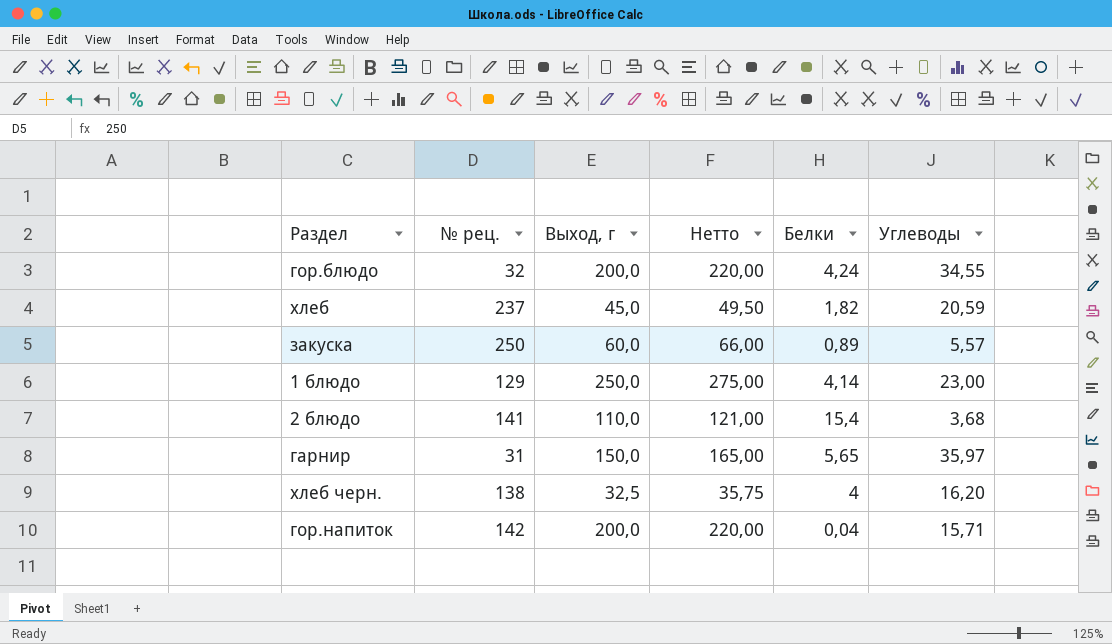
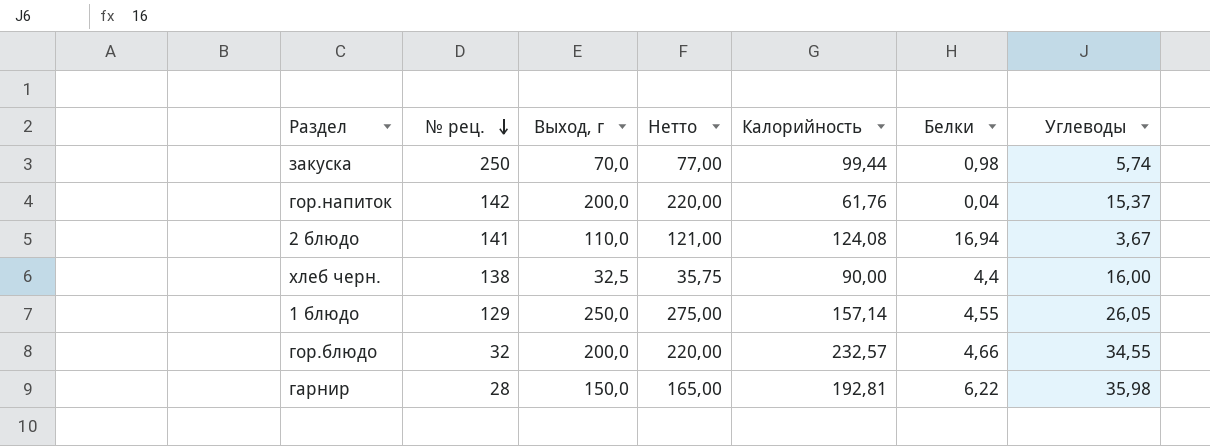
row order: none -> № рец. descending
column Калорийность | position: none -> 5
row хлеб: 237 | 45,0 | 49,50 | 1,82 | 20,59 -> none
закуска | Выход, г: 60,0 -> 70,0
закуска | Нетто: 66,00 -> 77,00
закуска | Белки: 0,89 -> 0,98
закуска | Углеводы: 5,57 -> 5,74
гор.напиток | Углеводы: 15,71 -> 15,37
2 блюдо | Белки: 15,4 -> 16,94
2 блюдо | Углеводы: 3,68 -> 3,67
хлеб черн. | Белки: 4 -> 4,4
хлеб черн. | Углеводы: 16,20 -> 16,00
1 блюдо | Белки: 4,14 -> 4,55
1 блюдо | Углеводы: 23,00 -> 26,05
гор.блюдо | Белки: 4,24 -> 4,66
гарнир | № рец.: 31 -> 28
гарнир | Белки: 5,65 -> 6,22
гарнир | Углеводы: 35,97 -> 35,98

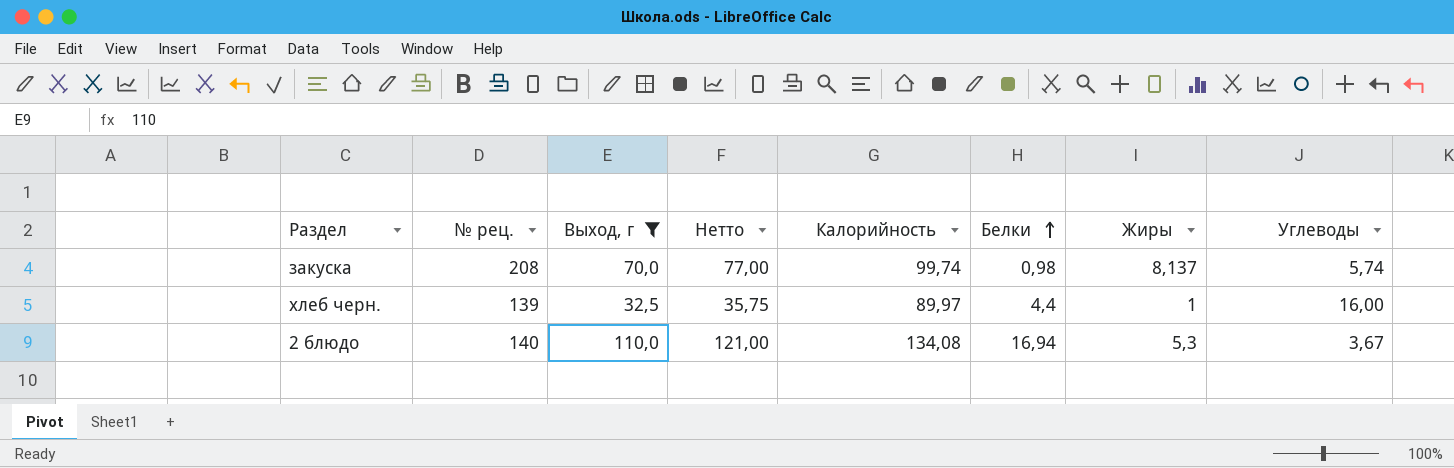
filter: none -> Выход, г <= 110,0
row order: № рец. descending -> Белки ascending
column Жиры | position: none -> 7
закуска | № рец.: 250 -> 208
закуска | Калорийность: 99,44 -> 99,74
хлеб черн. | № рец.: 138 -> 139
хлеб черн. | Калорийность: 90,00 -> 89,97
2 блюдо | № рец.: 141 -> 140
2 блюдо | Калорийность: 124,08 -> 134,08

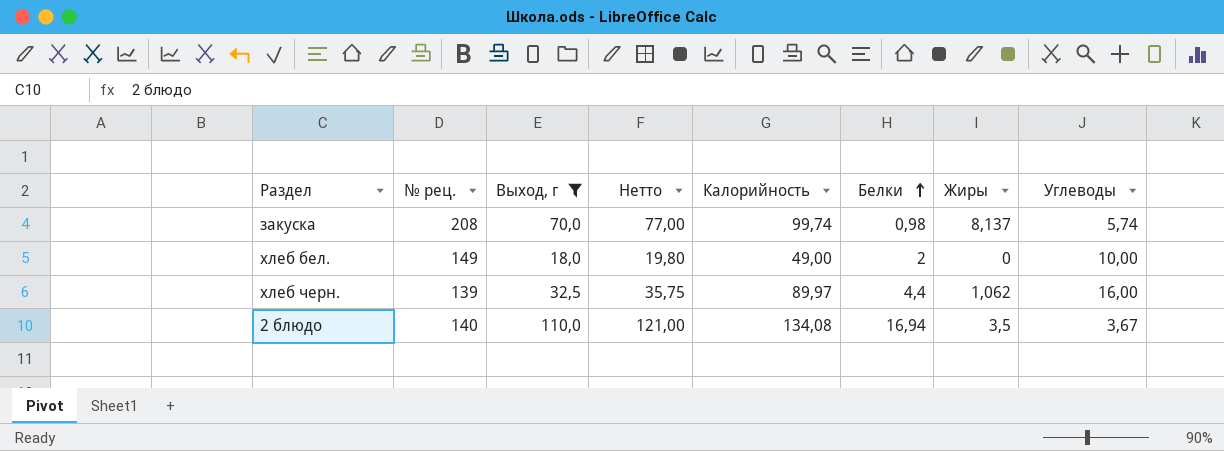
row хлеб бел.: none -> 149 | 18,0 | 19,80 | 49,00 | 2 | 0 | 10,00
хлеб черн. | Жиры: 1 -> 1,062
2 блюдо | Жиры: 5,3 -> 3,5

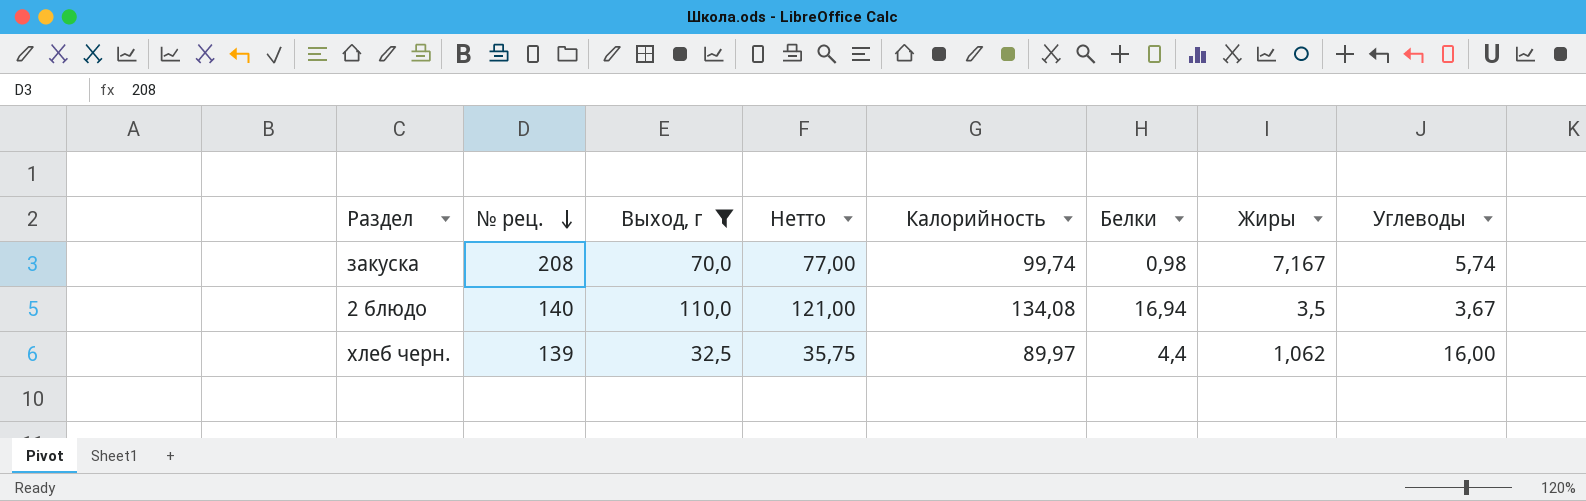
row order: Белки ascending -> № рец. descending
row хлеб бел.: 149 | 18,0 | 19,80 | 49,00 | 2 | 0 | 10,00 -> none
закуска | Жиры: 8,137 -> 7,167

